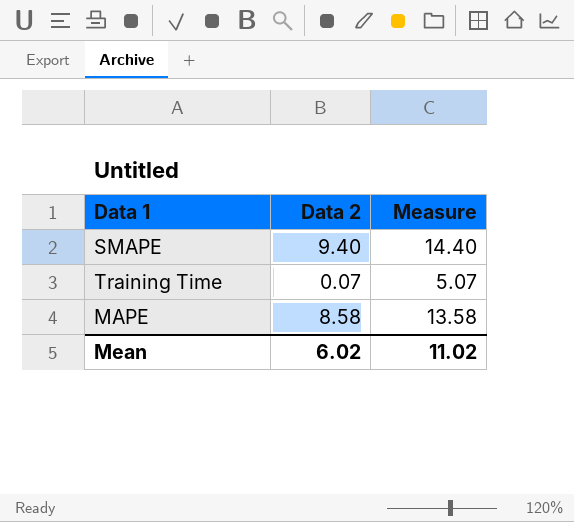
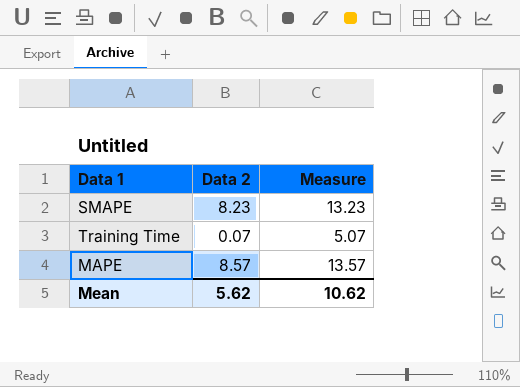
SMAPE | Data 2: 9.40 -> 8.23
SMAPE | Measure: 14.40 -> 13.23
MAPE | Data 2: 8.58 -> 8.57
MAPE | Measure: 13.58 -> 13.57
Mean | Data 2: 6.02 -> 5.62
Mean | Measure: 11.02 -> 10.62

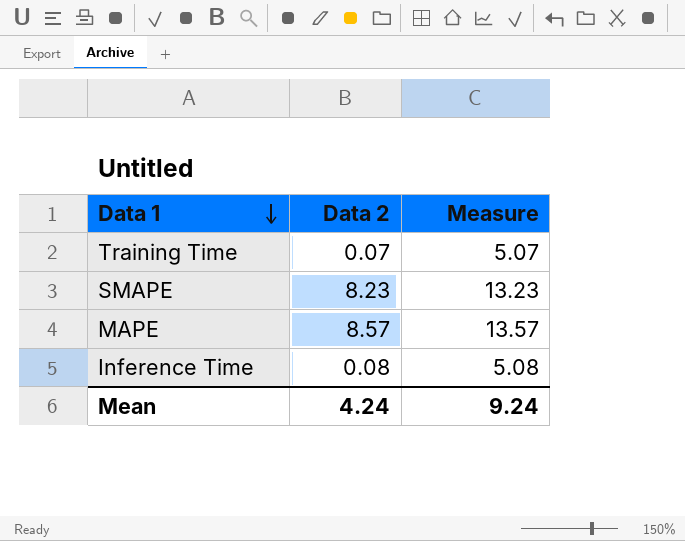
row order: none -> Data 1 descending
row Inference Time: none -> 0.08 | 5.08
Mean | Data 2: 5.62 -> 4.24
Mean | Measure: 10.62 -> 9.24

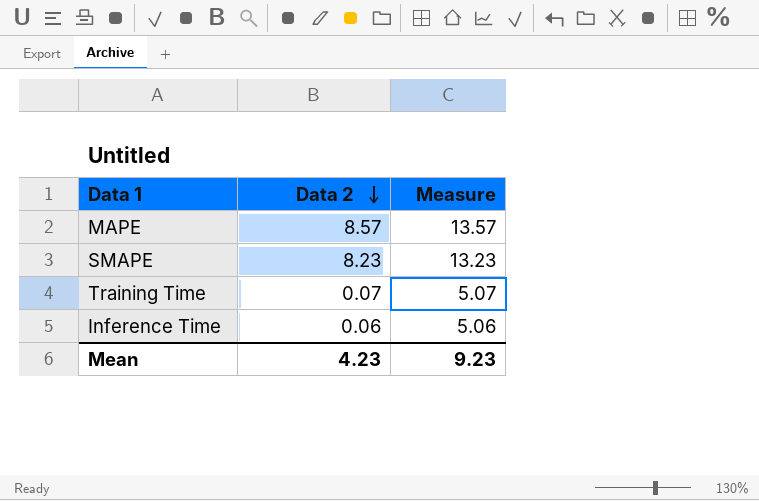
row order: Data 1 descending -> Data 2 descending
Inference Time | Data 2: 0.08 -> 0.06
Inference Time | Measure: 5.08 -> 5.06
Mean | Data 2: 4.24 -> 4.23
Mean | Measure: 9.24 -> 9.23

